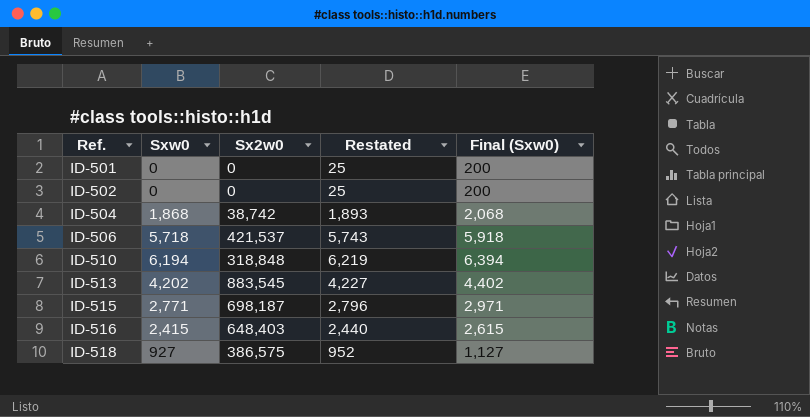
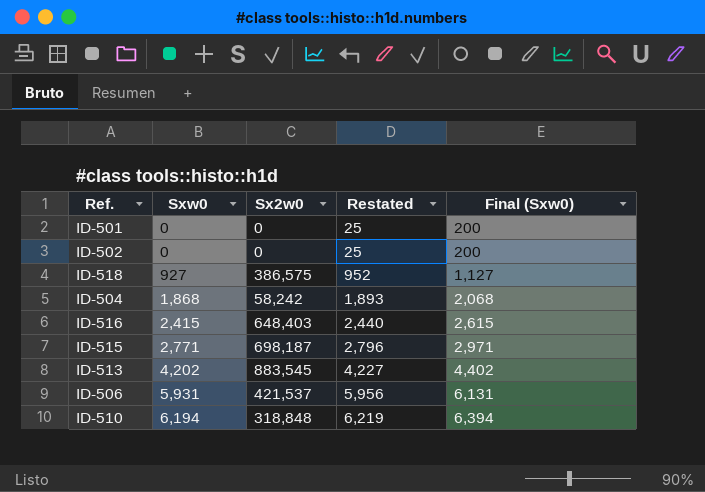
row order: Ref. ascending -> Sxw0 ascending
ID-504 | Sx2w0: 38,742 -> 58,242
ID-506 | Sxw0: 5,718 -> 5,931
ID-506 | Restated: 5,743 -> 5,956
ID-506 | Final (Sxw0): 5,918 -> 6,131

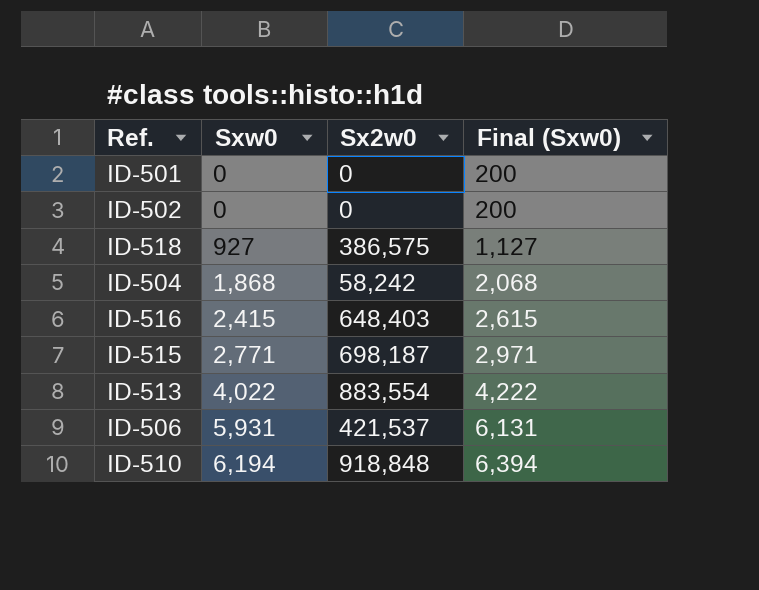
column Restated | formula: [Sxw0] + 25 -> none
ID-513 | Sxw0: 4,202 -> 4,022
ID-513 | Sx2w0: 883,545 -> 883,554
ID-513 | Final (Sxw0): 4,402 -> 4,222
ID-510 | Sx2w0: 318,848 -> 918,848

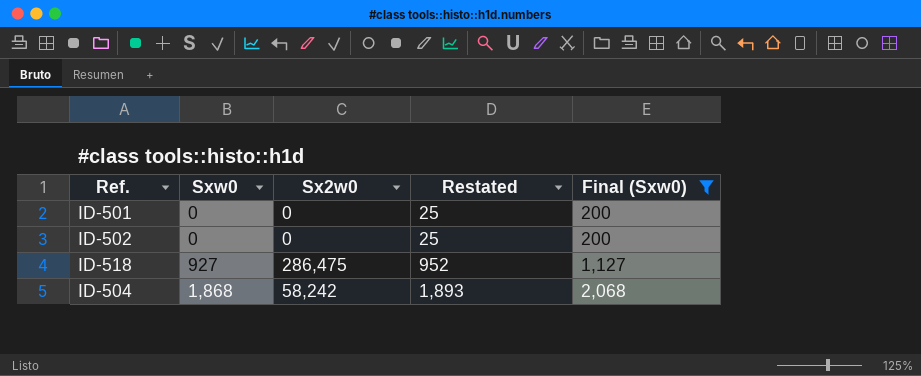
filter: none -> Final (Sxw0) <= 2,068
column Restated | formula: none -> [Sxw0] + 25
ID-518 | Sx2w0: 386,575 -> 286,475

